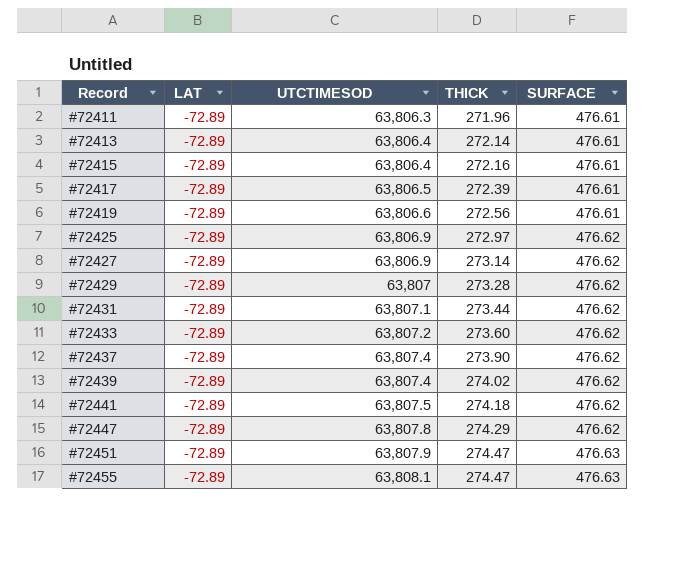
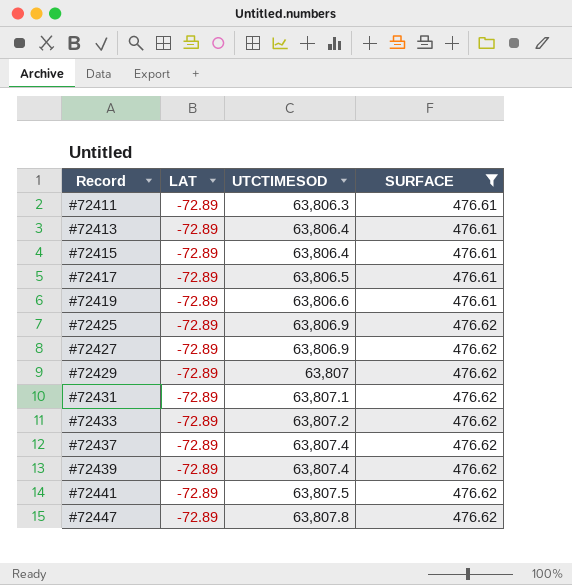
filter: none -> SURFACE != 476.63
column THICK | position: 4 -> none

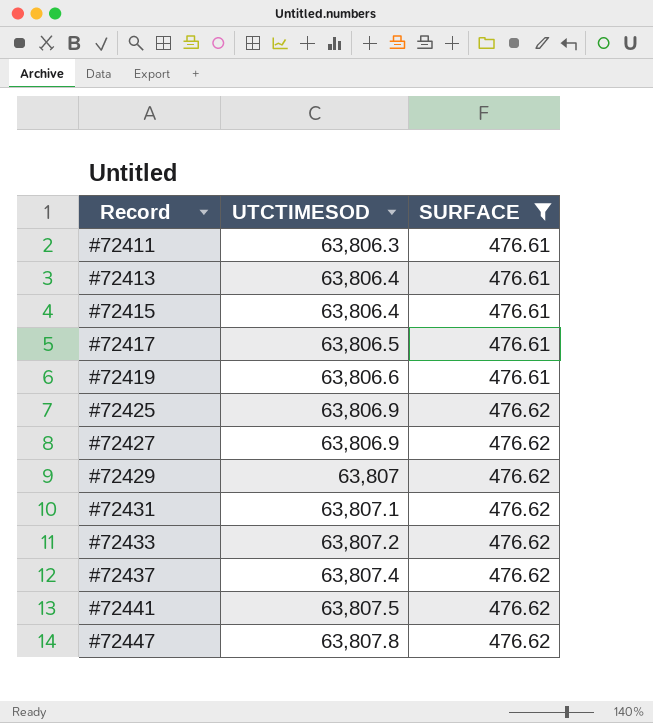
column LAT | position: 2 -> none
row #72439: -72.89 | 63,807.4 | 476.62 -> none

